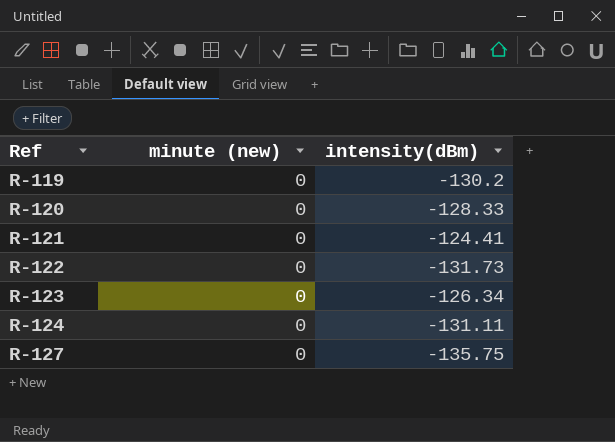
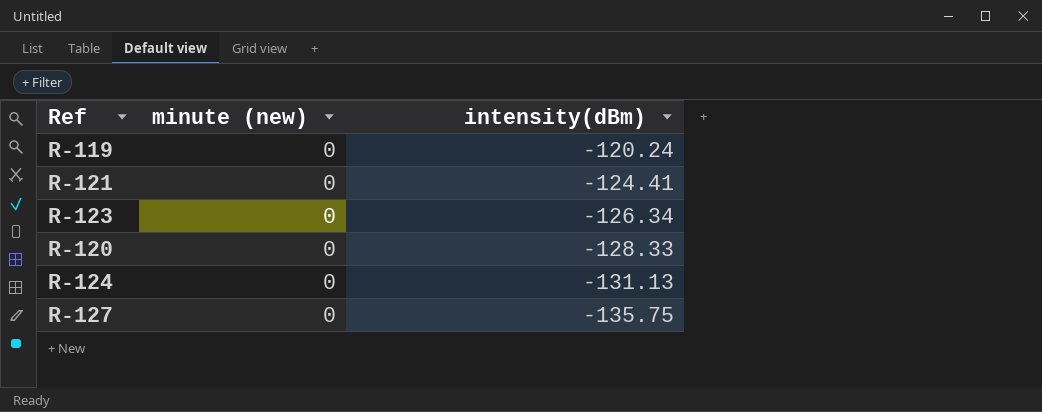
row order: Ref ascending -> intensity(dBm) descending
row R-122: 0 | -131.73 -> none
R-119 | intensity(dBm): -130.2 -> -120.24
R-124 | intensity(dBm): -131.11 -> -131.13

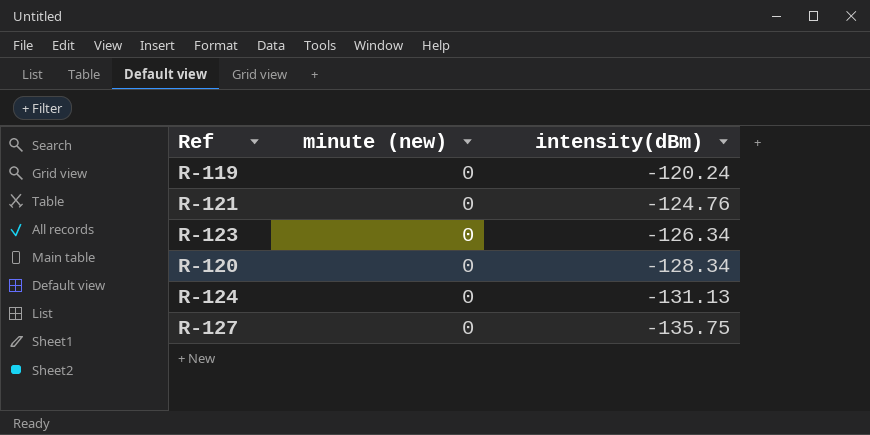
R-121 | intensity(dBm): -124.41 -> -124.76
R-120 | intensity(dBm): -128.33 -> -128.34

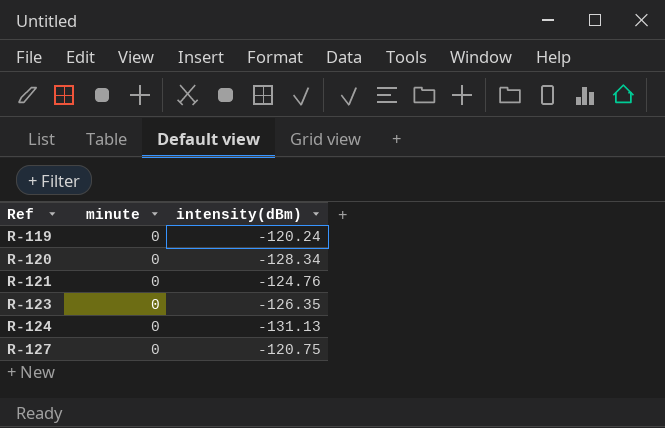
row order: intensity(dBm) descending -> Ref ascending
column name: minute (new) -> minute
R-123 | intensity(dBm): -126.34 -> -126.35
R-127 | intensity(dBm): -135.75 -> -120.75

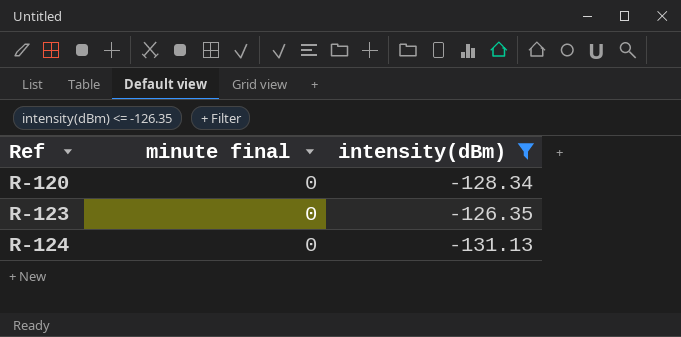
filter: none -> intensity(dBm) <= -126.35
column name: minute -> minute final

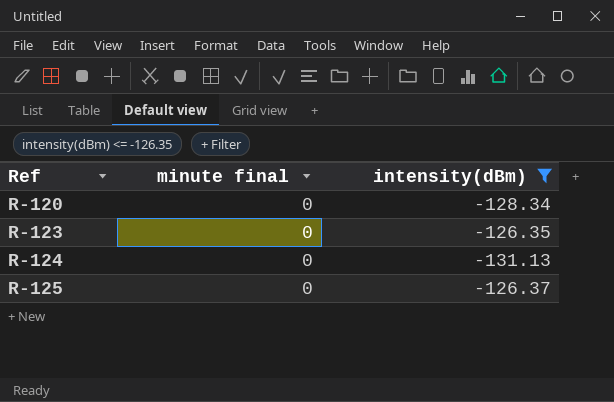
row R-125: none -> 0 | -126.37

